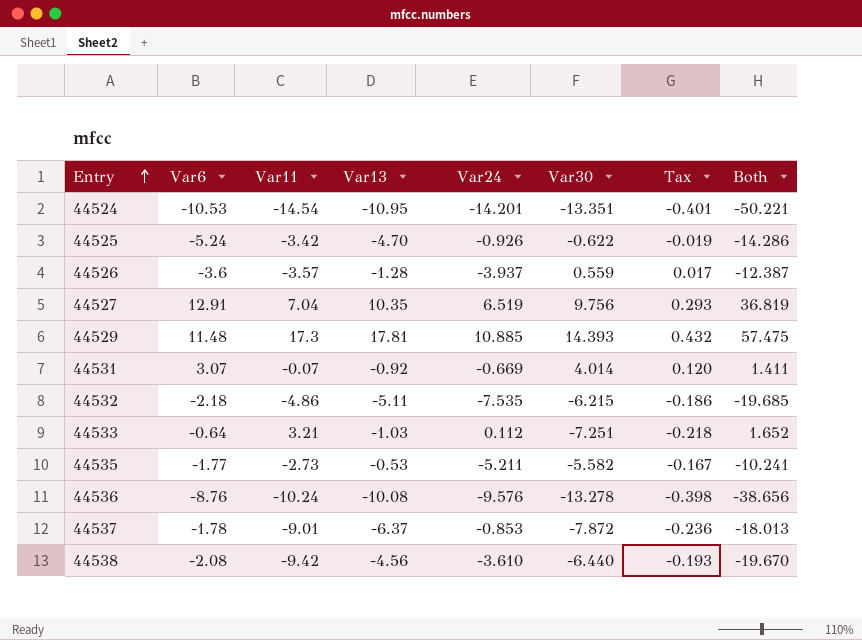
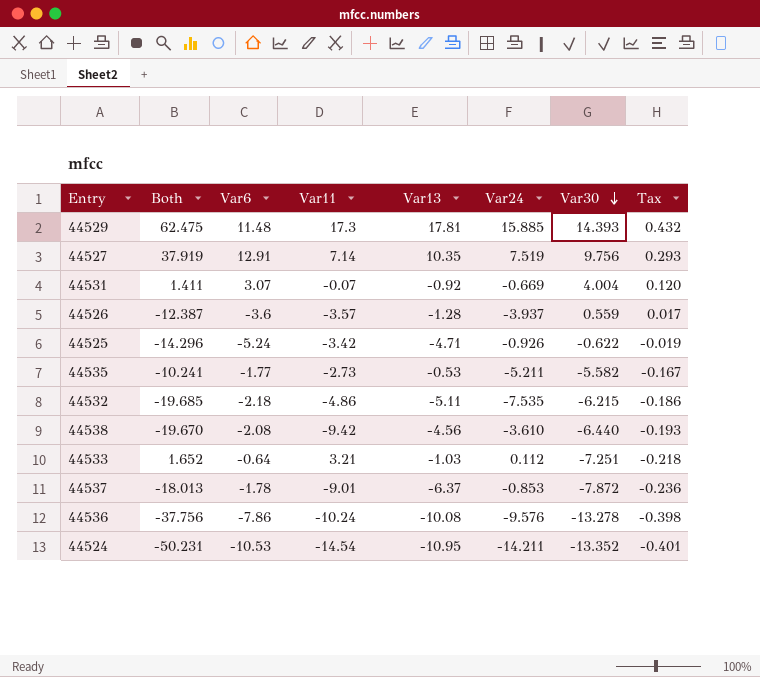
row order: Entry ascending -> Var30 descending
column Both | position: 8 -> 2
44529 | Both: 57.475 -> 62.475
44529 | Var24: 10.885 -> 15.885
44527 | Both: 36.819 -> 37.919
44527 | Var11: 7.04 -> 7.14
44527 | Var24: 6.519 -> 7.519
44531 | Var30: 4.014 -> 4.004
44525 | Both: -14.286 -> -14.296
44525 | Var13: -4.70 -> -4.71
44536 | Both: -38.656 -> -37.756
44536 | Var6: -8.76 -> -7.86
44524 | Both: -50.221 -> -50.231
44524 | Var24: -14.201 -> -14.211
44524 | Var30: -13.351 -> -13.352

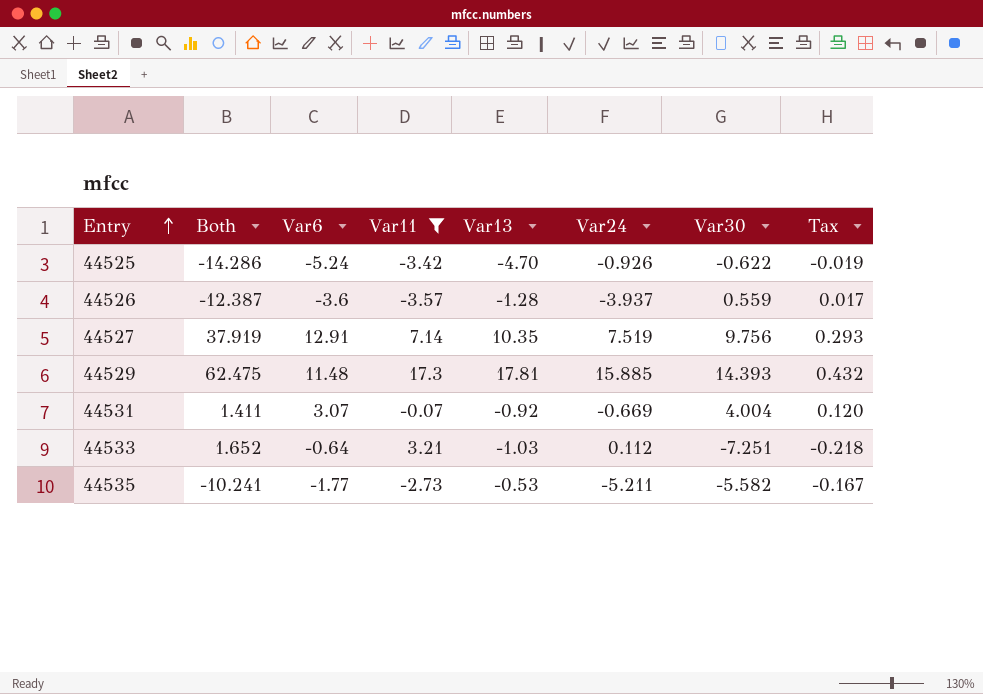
filter: none -> Var11 >= -3.57
row order: Var30 descending -> Entry ascending
44525 | Both: -14.296 -> -14.286
44525 | Var13: -4.71 -> -4.70

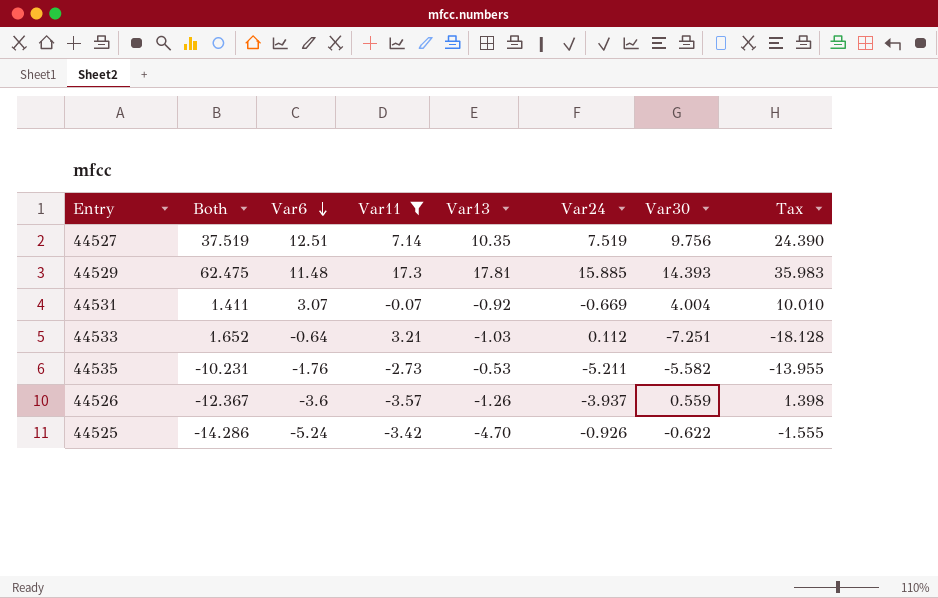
row order: Entry ascending -> Var6 descending
column Tax | formula: [Var30] * 0.03 -> [Var30] * 2.5
44527 | Both: 37.919 -> 37.519
44527 | Var6: 12.91 -> 12.51
44535 | Both: -10.241 -> -10.231
44535 | Var6: -1.77 -> -1.76
44526 | Both: -12.387 -> -12.367
44526 | Var13: -1.28 -> -1.26

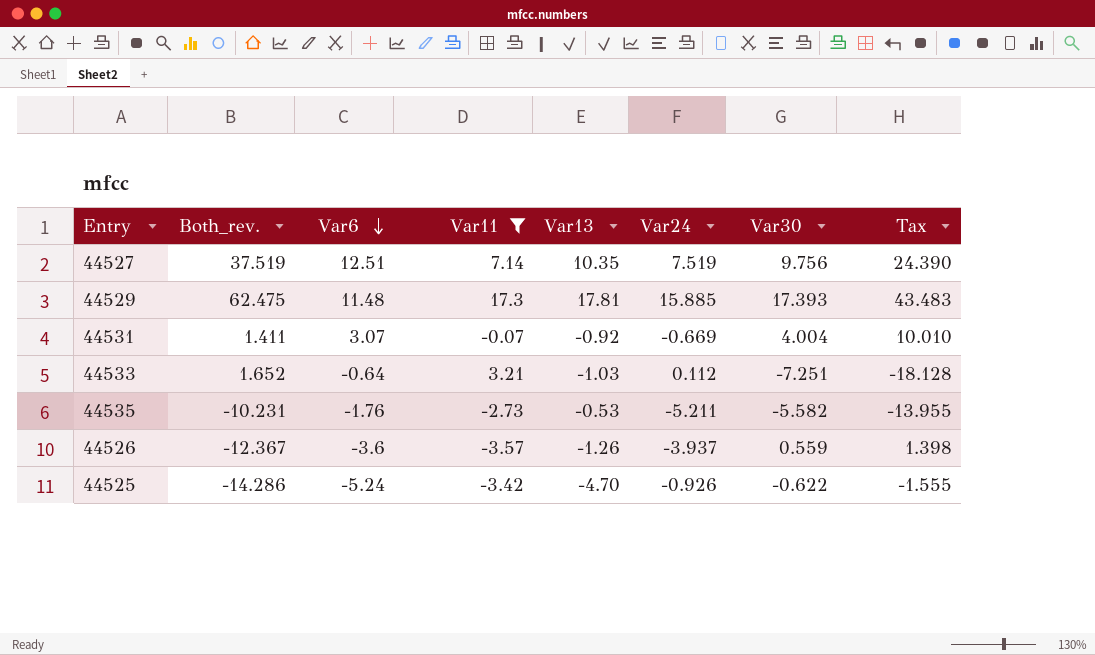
column name: Both -> Both_rev.
44529 | Var30: 14.393 -> 17.393
44529 | Tax: 35.983 -> 43.483

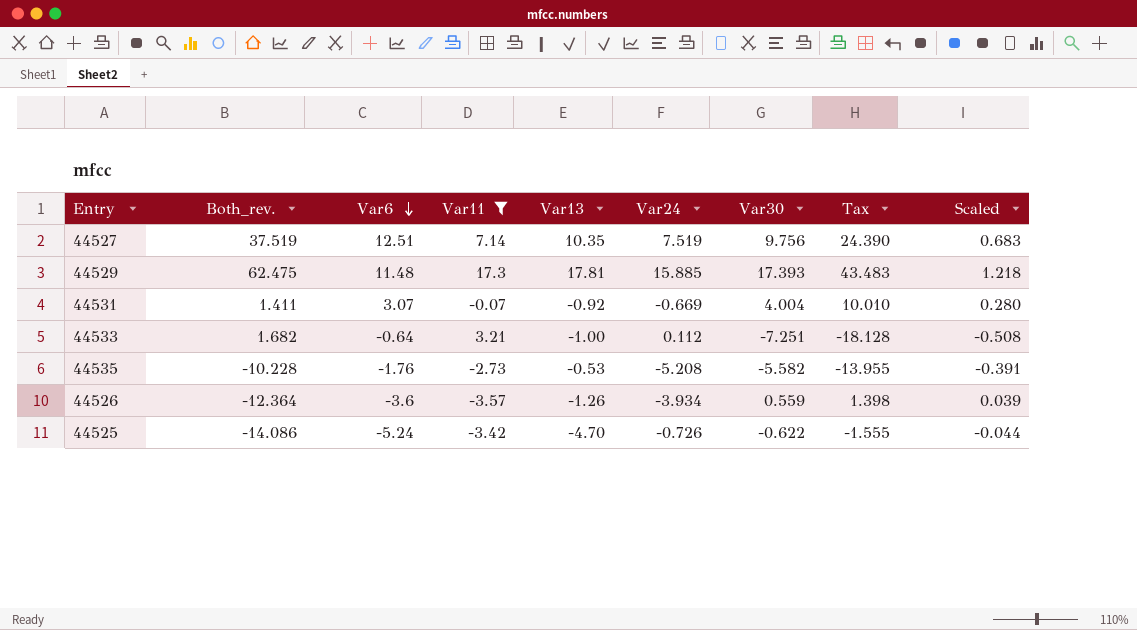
column Scaled | formula: none -> [Var30] * 0.07
44533 | Both_rev.: 1.652 -> 1.682
44533 | Var13: -1.03 -> -1.00
44535 | Both_rev.: -10.231 -> -10.228
44535 | Var24: -5.211 -> -5.208
44526 | Both_rev.: -12.367 -> -12.364
44526 | Var24: -3.937 -> -3.934
44525 | Both_rev.: -14.286 -> -14.086
44525 | Var24: -0.926 -> -0.726

